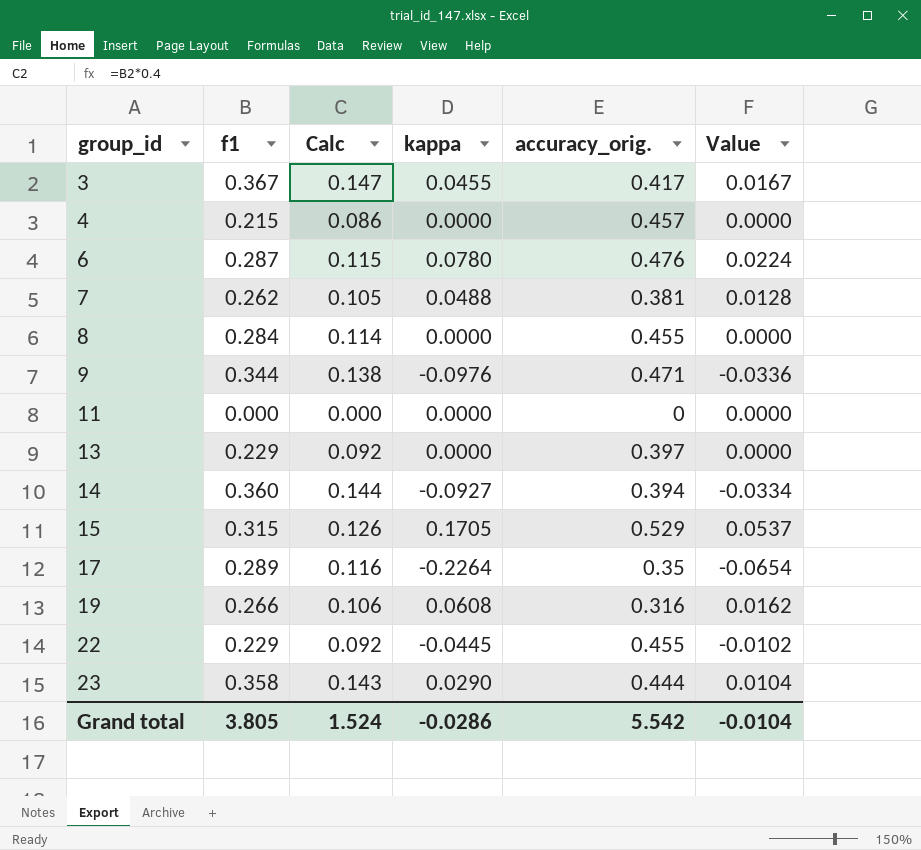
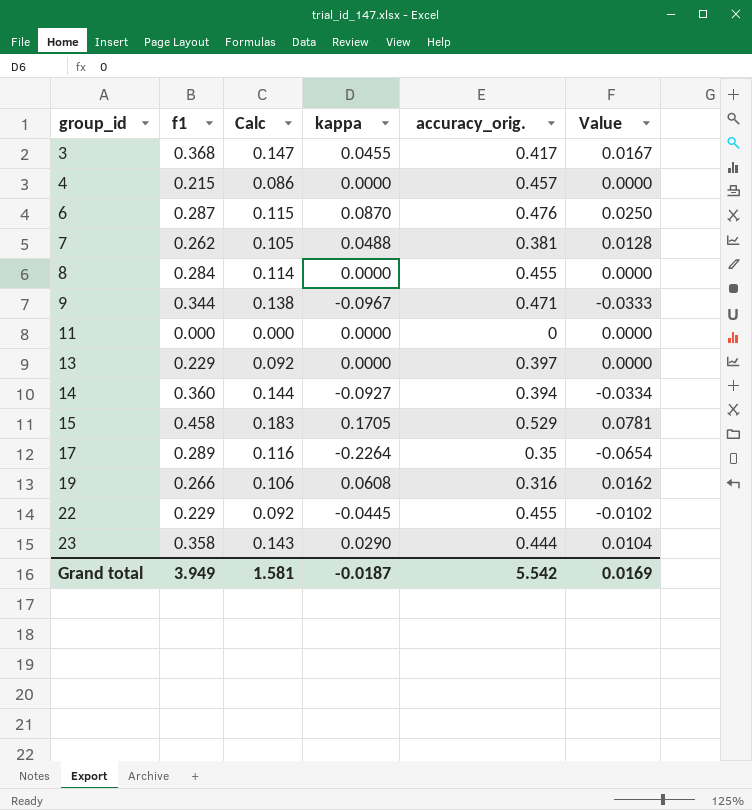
3 | f1: 0.367 -> 0.368
6 | kappa: 0.0780 -> 0.0870
6 | Value: 0.0224 -> 0.0250
9 | kappa: -0.0976 -> -0.0967
9 | Value: -0.0336 -> -0.0333
15 | f1: 0.315 -> 0.458
15 | Calc: 0.126 -> 0.183
15 | Value: 0.0537 -> 0.0781
Grand total | f1: 3.805 -> 3.949
Grand total | Calc: 1.524 -> 1.581
Grand total | kappa: -0.0286 -> -0.0187
Grand total | Value: -0.0104 -> 0.0169

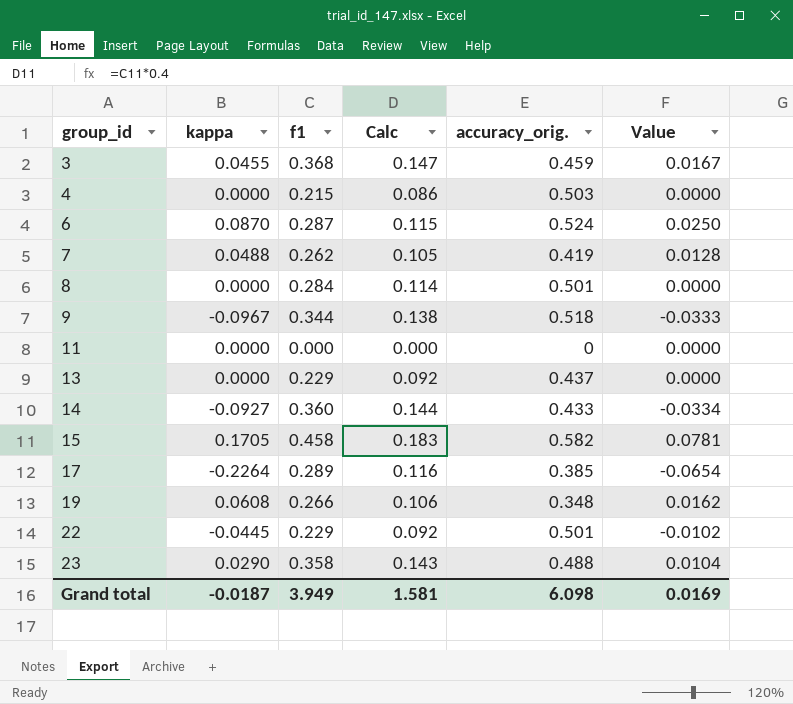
column kappa | position: 4 -> 2
3 | accuracy_orig.: 0.417 -> 0.459
4 | accuracy_orig.: 0.457 -> 0.503
6 | accuracy_orig.: 0.476 -> 0.524
7 | accuracy_orig.: 0.381 -> 0.419
8 | accuracy_orig.: 0.455 -> 0.501
9 | accuracy_orig.: 0.471 -> 0.518
13 | accuracy_orig.: 0.397 -> 0.437
14 | accuracy_orig.: 0.394 -> 0.433
15 | accuracy_orig.: 0.529 -> 0.582
17 | accuracy_orig.: 0.35 -> 0.385
19 | accuracy_orig.: 0.316 -> 0.348
22 | accuracy_orig.: 0.455 -> 0.501
23 | accuracy_orig.: 0.444 -> 0.488
Grand total | accuracy_orig.: 5.542 -> 6.098

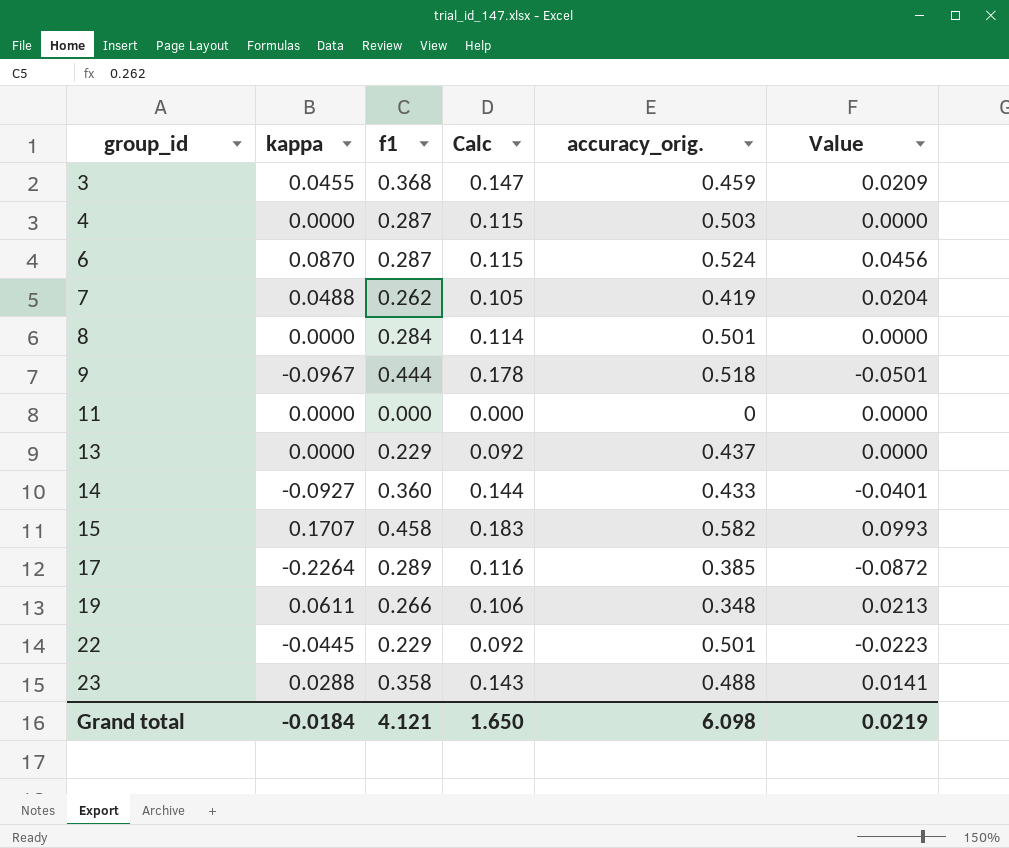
column Value | formula: [kappa] * [f1] -> [kappa] * [accuracy_orig.]
4 | f1: 0.215 -> 0.287
4 | Calc: 0.086 -> 0.115
9 | f1: 0.344 -> 0.444
9 | Calc: 0.138 -> 0.178
15 | kappa: 0.1705 -> 0.1707
19 | kappa: 0.0608 -> 0.0611
23 | kappa: 0.0290 -> 0.0288
Grand total | kappa: -0.0187 -> -0.0184
Grand total | f1: 3.949 -> 4.121
Grand total | Calc: 1.581 -> 1.650
Grand total | Value: 0.0169 -> 0.0219

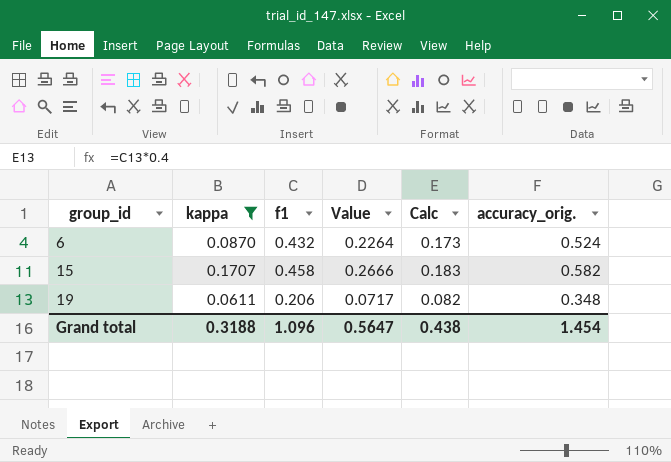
filter: none -> kappa >= 0.0611
column Value | formula: [kappa] * [accuracy_orig.] -> [f1] * [accuracy_orig.]
column Value | position: 6 -> 4
6 | f1: 0.287 -> 0.432
6 | Calc: 0.115 -> 0.173
19 | f1: 0.266 -> 0.206
19 | Calc: 0.106 -> 0.082
Grand total | kappa: -0.0184 -> 0.3188
Grand total | f1: 4.121 -> 1.096
Grand total | Value: 0.0219 -> 0.5647
Grand total | Calc: 1.650 -> 0.438
Grand total | accuracy_orig.: 6.098 -> 1.454

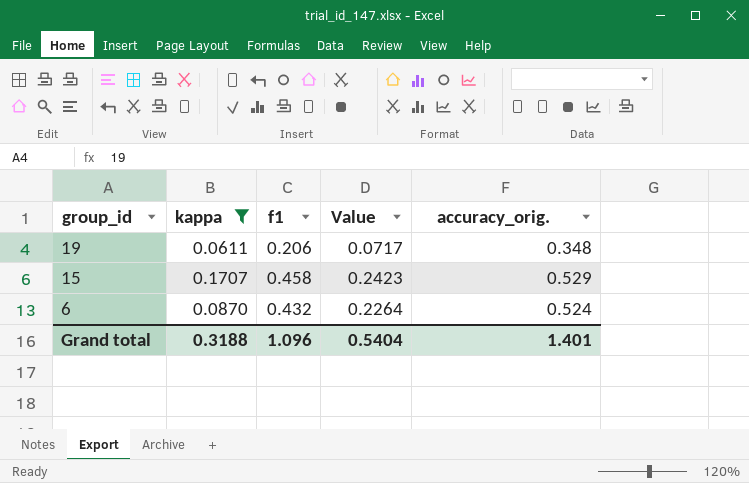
row order: group_id ascending -> group_id descending
column Calc | formula: [f1] * 0.4 -> none
15 | Value: 0.2666 -> 0.2423
15 | accuracy_orig.: 0.582 -> 0.529
Grand total | Value: 0.5647 -> 0.5404
Grand total | accuracy_orig.: 1.454 -> 1.401

